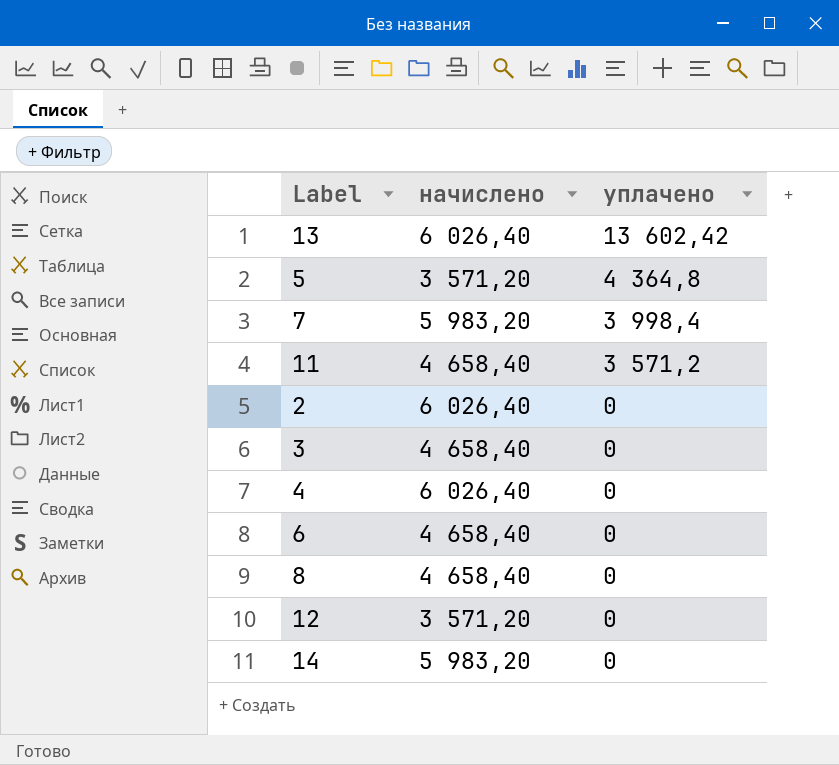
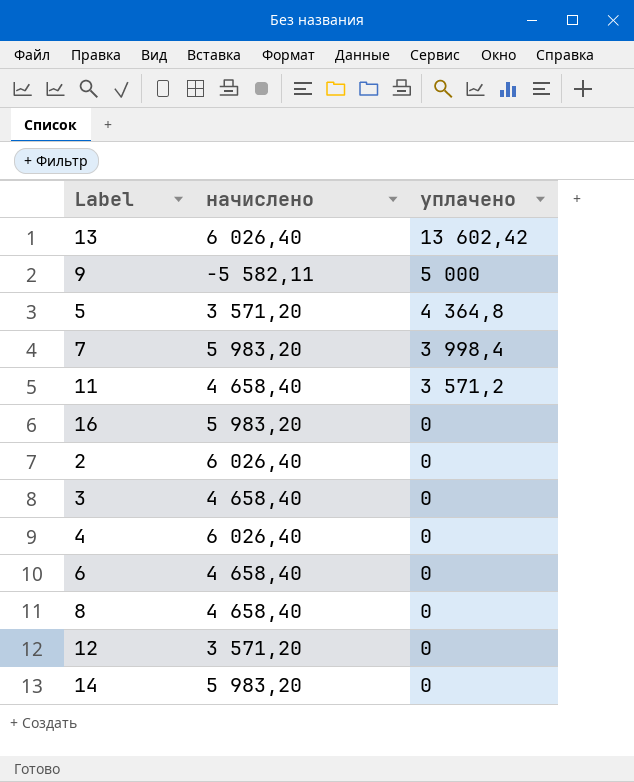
row 9: none -> -5 582,11 | 5 000
row 16: none -> 5 983,20 | 0

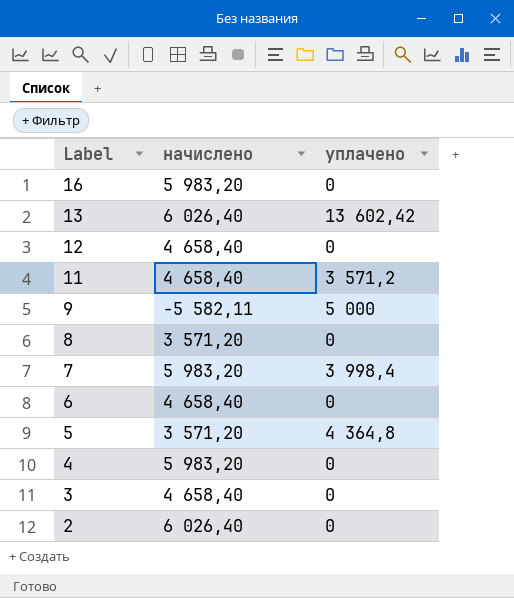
row order: уплачено descending -> Label descending
row 14: 5 983,20 | 0 -> none
12 | начислено: 3 571,20 -> 4 658,40
8 | начислено: 4 658,40 -> 3 571,20
4 | начислено: 6 026,40 -> 5 983,20

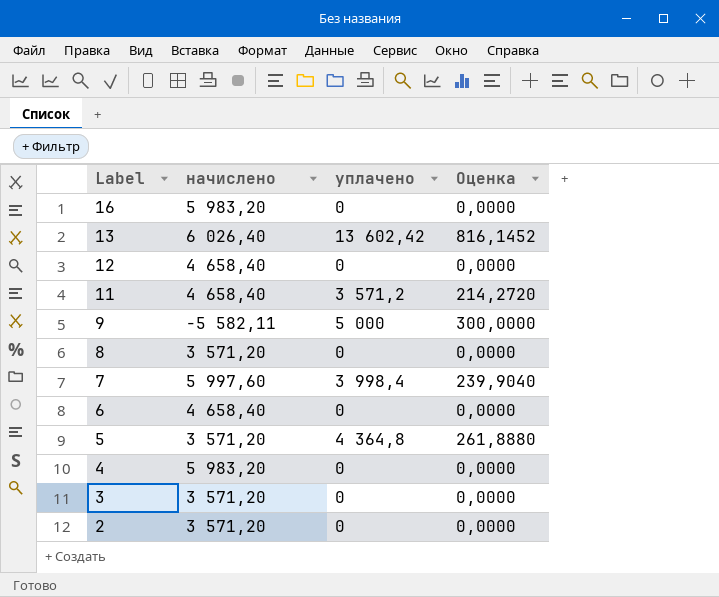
column Оценка | formula: none -> [уплачено] * 0,06
7 | начислено: 5 983,20 -> 5 997,60
3 | начислено: 4 658,40 -> 3 571,20
2 | начислено: 6 026,40 -> 3 571,20

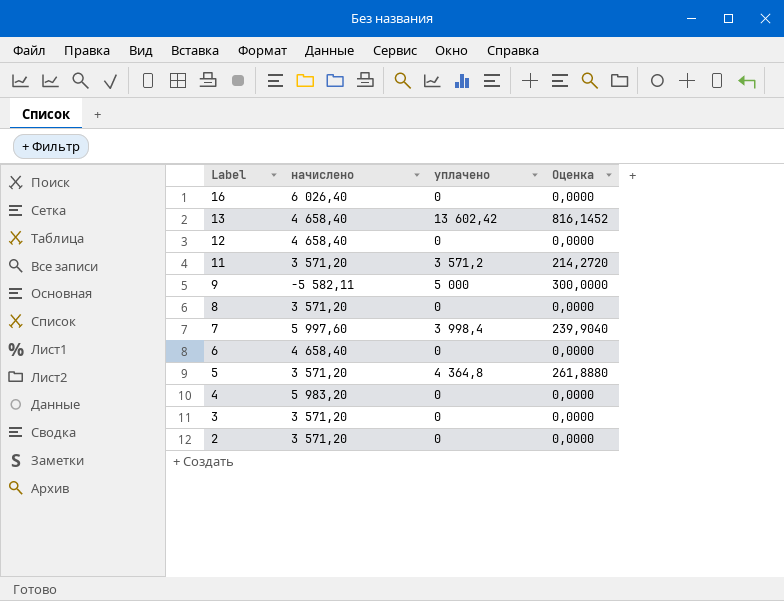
16 | начислено: 5 983,20 -> 6 026,40
13 | начислено: 6 026,40 -> 4 658,40
11 | начислено: 4 658,40 -> 3 571,20

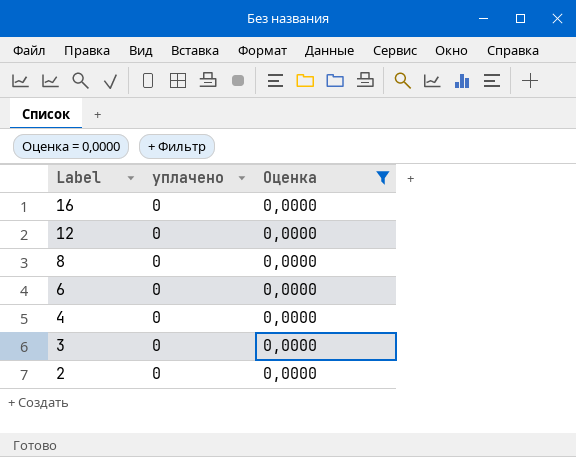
filter: none -> Оценка = 0,0000
column начислено | position: 2 -> none

